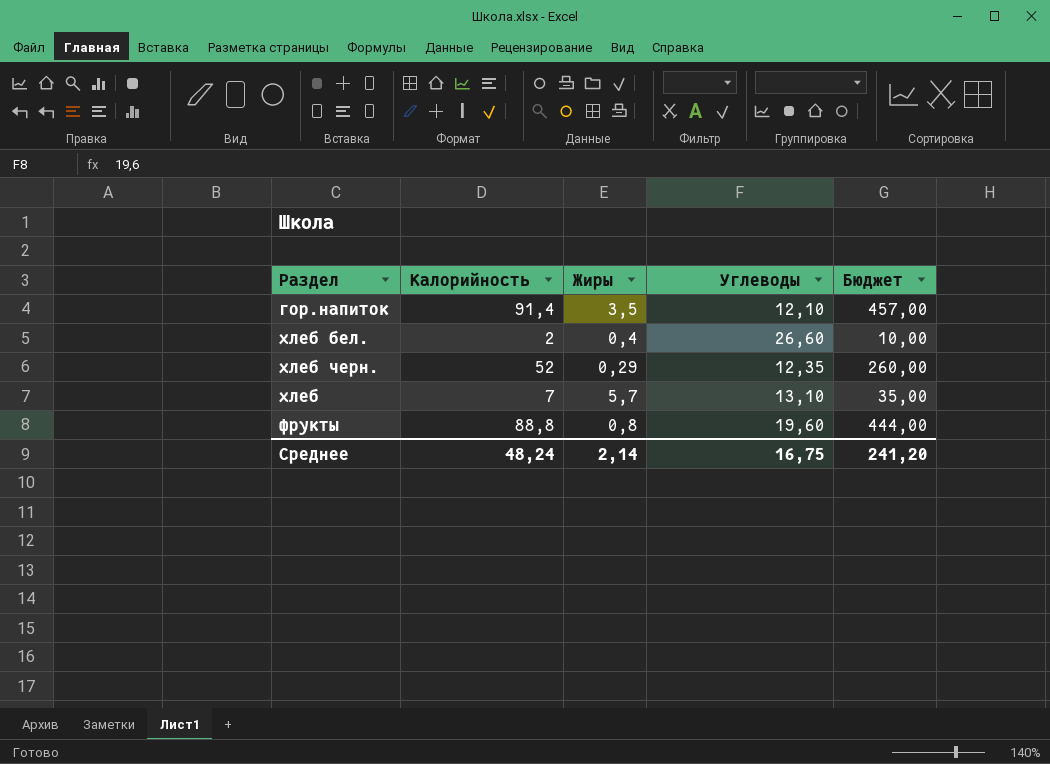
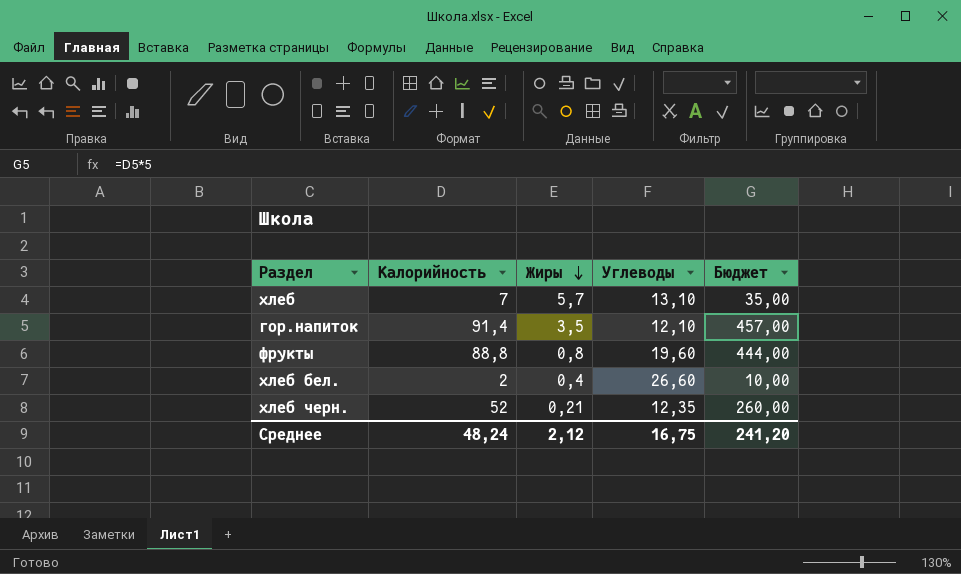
row order: none -> Жиры descending
хлеб черн. | Жиры: 0,29 -> 0,21
Среднее | Жиры: 2,14 -> 2,12

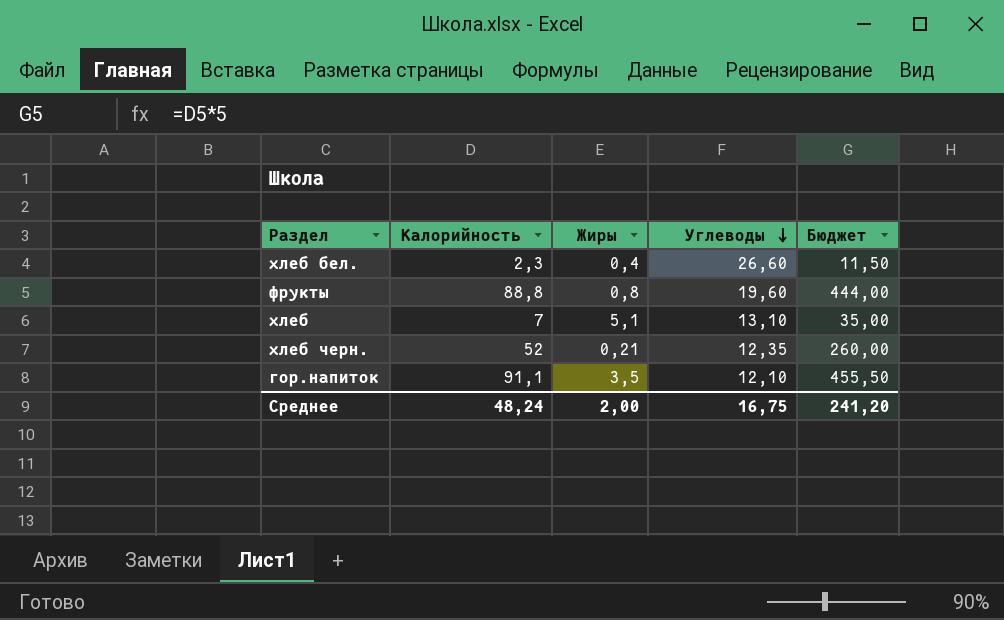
row order: Жиры descending -> Углеводы descending
хлеб бел. | Калорийность: 2 -> 2,3
хлеб бел. | Бюджет: 10,00 -> 11,50
хлеб | Жиры: 5,7 -> 5,1
гор.напиток | Калорийность: 91,4 -> 91,1
гор.напиток | Бюджет: 457,00 -> 455,50
Среднее | Жиры: 2,12 -> 2,00

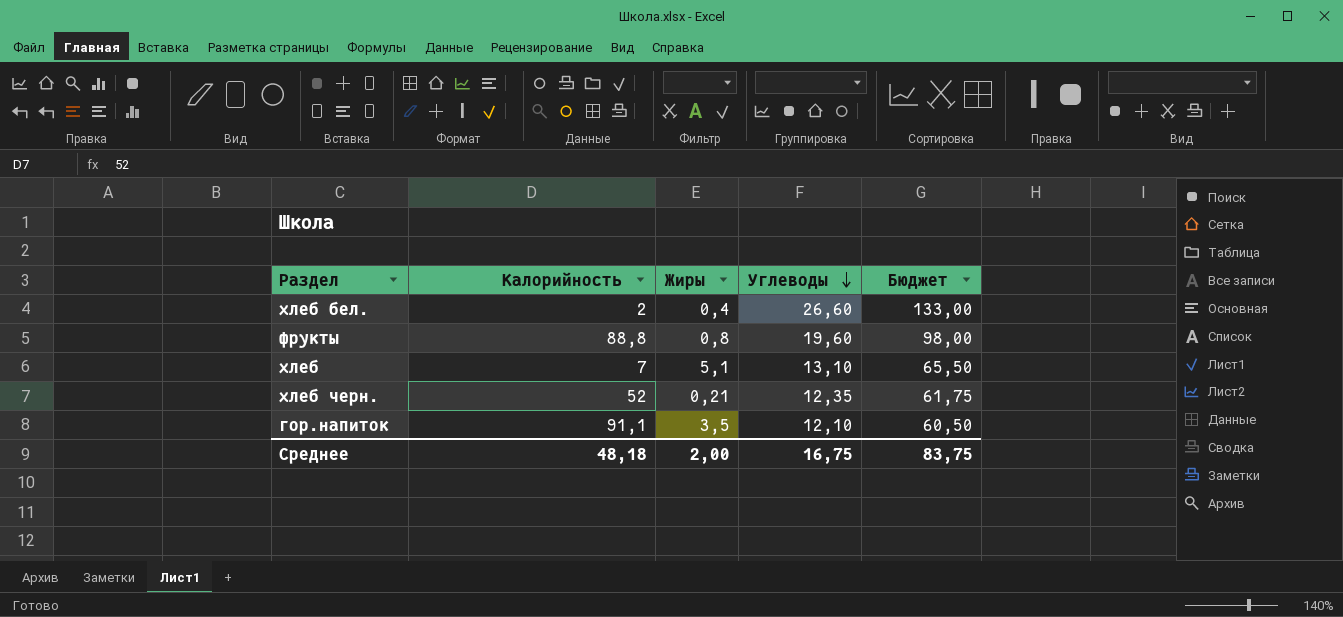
column Бюджет | formula: [Калорийность] * 5 -> [Углеводы] * 5
хлеб бел. | Калорийность: 2,3 -> 2
Среднее | Калорийность: 48,24 -> 48,18
Среднее | Бюджет: 241,20 -> 83,75

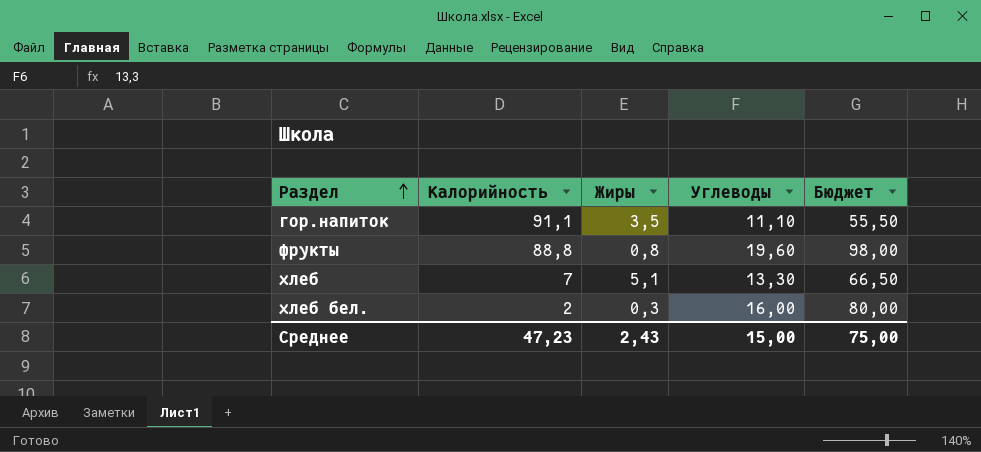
row order: Углеводы descending -> Раздел ascending
row хлеб черн.: 52 | 0,21 | 12,35 | 61,75 -> none
гор.напиток | Углеводы: 12,10 -> 11,10
гор.напиток | Бюджет: 60,50 -> 55,50
хлеб | Углеводы: 13,10 -> 13,30
хлеб | Бюджет: 65,50 -> 66,50
хлеб бел. | Жиры: 0,4 -> 0,3
хлеб бел. | Углеводы: 26,60 -> 16,00
хлеб бел. | Бюджет: 133,00 -> 80,00
Среднее | Калорийность: 48,18 -> 47,23
Среднее | Жиры: 2,00 -> 2,43
Среднее | Углеводы: 16,75 -> 15,00
Среднее | Бюджет: 83,75 -> 75,00

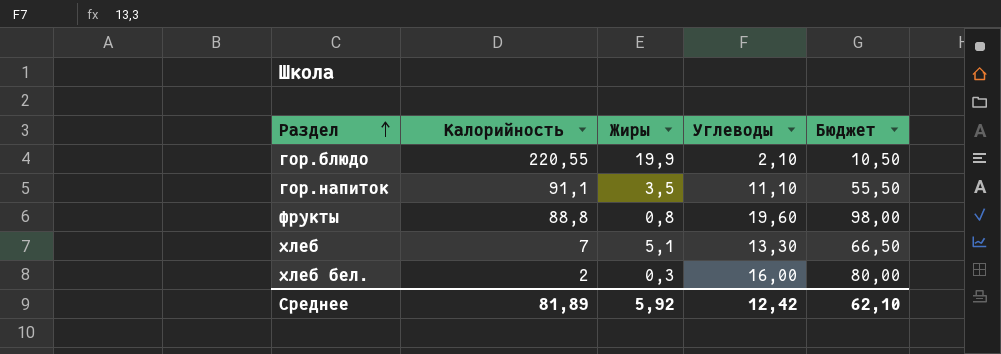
row гор.блюдо: none -> 220,55 | 19,9 | 2,10 | 10,50
Среднее | Калорийность: 47,23 -> 81,89
Среднее | Жиры: 2,43 -> 5,92
Среднее | Углеводы: 15,00 -> 12,42
Среднее | Бюджет: 75,00 -> 62,10

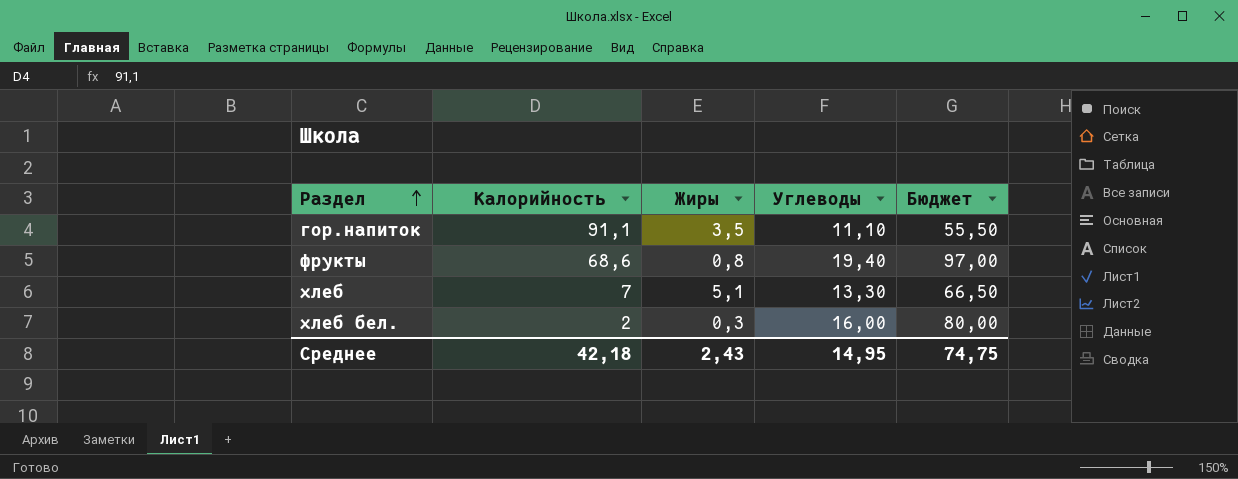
row гор.блюдо: 220,55 | 19,9 | 2,10 | 10,50 -> none
фрукты | Калорийность: 88,8 -> 68,6
фрукты | Углеводы: 19,60 -> 19,40
фрукты | Бюджет: 98,00 -> 97,00
Среднее | Калорийность: 81,89 -> 42,18
Среднее | Жиры: 5,92 -> 2,43
Среднее | Углеводы: 12,42 -> 14,95
Среднее | Бюджет: 62,10 -> 74,75

